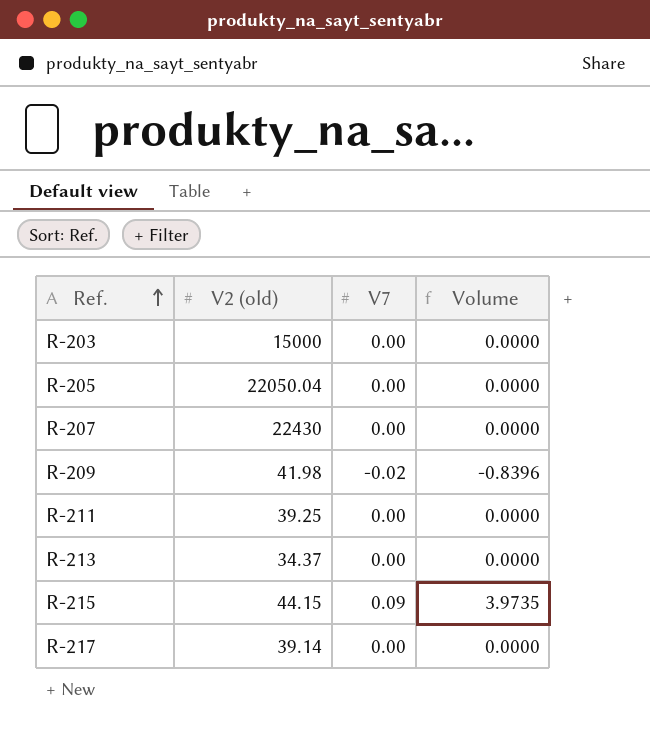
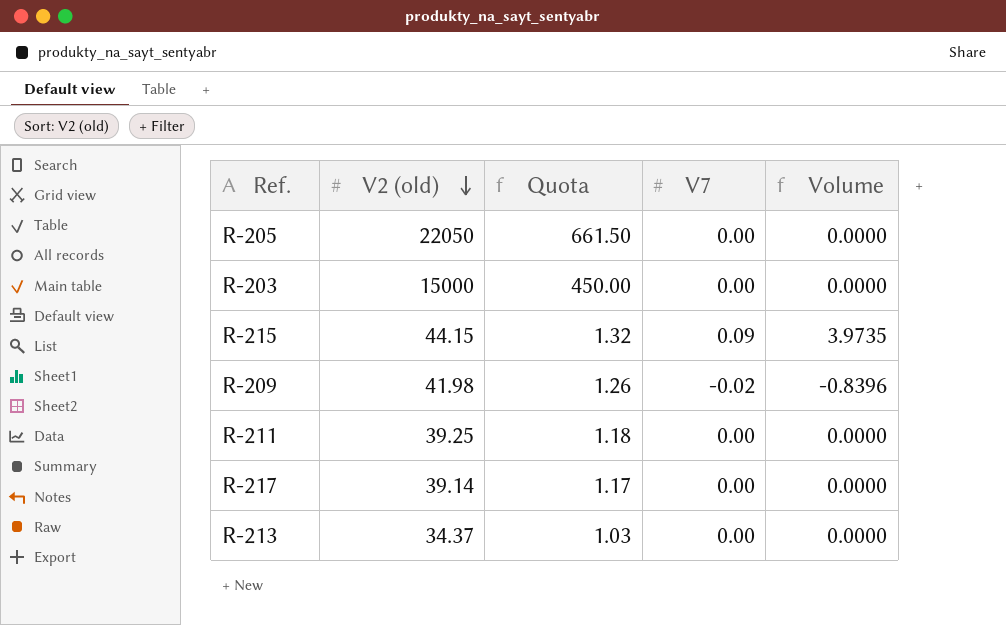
row order: Ref. ascending -> V2 (old) descending
column Quota | formula: none -> [V2 (old)] * 0.03
row R-207: 22430 | 0.00 | 0.0000 -> none
R-205 | V2 (old): 22050.04 -> 22050

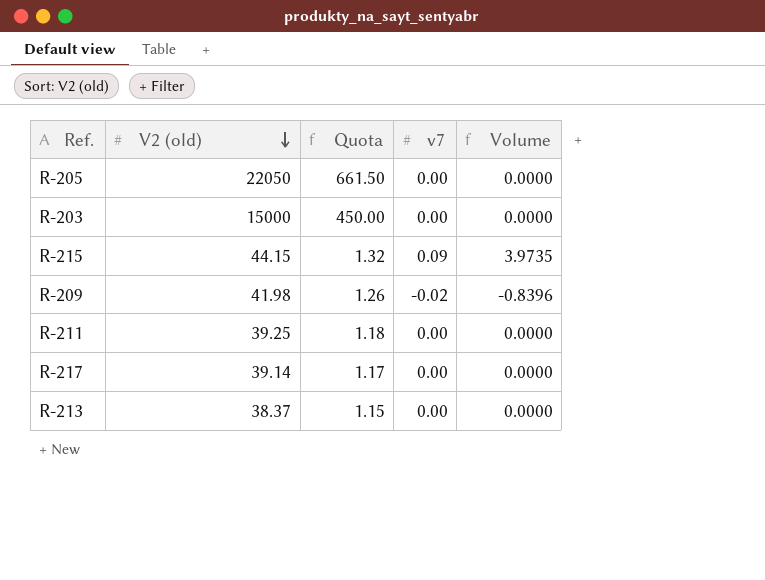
column name: V7 -> v7
R-213 | V2 (old): 34.37 -> 38.37
R-213 | Quota: 1.03 -> 1.15

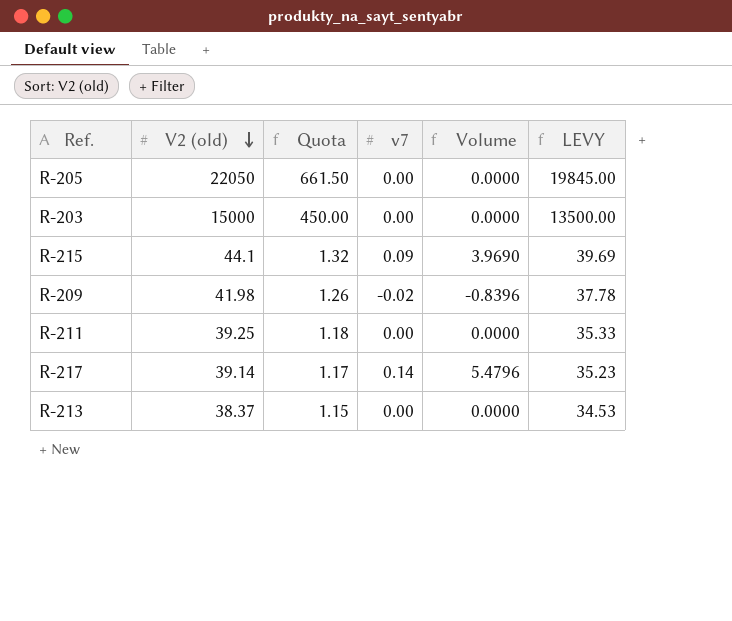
column LEVY | formula: none -> [V2 (old)] * 0.9
R-215 | V2 (old): 44.15 -> 44.1
R-215 | Volume: 3.9735 -> 3.9690
R-217 | v7: 0.00 -> 0.14
R-217 | Volume: 0.0000 -> 5.4796

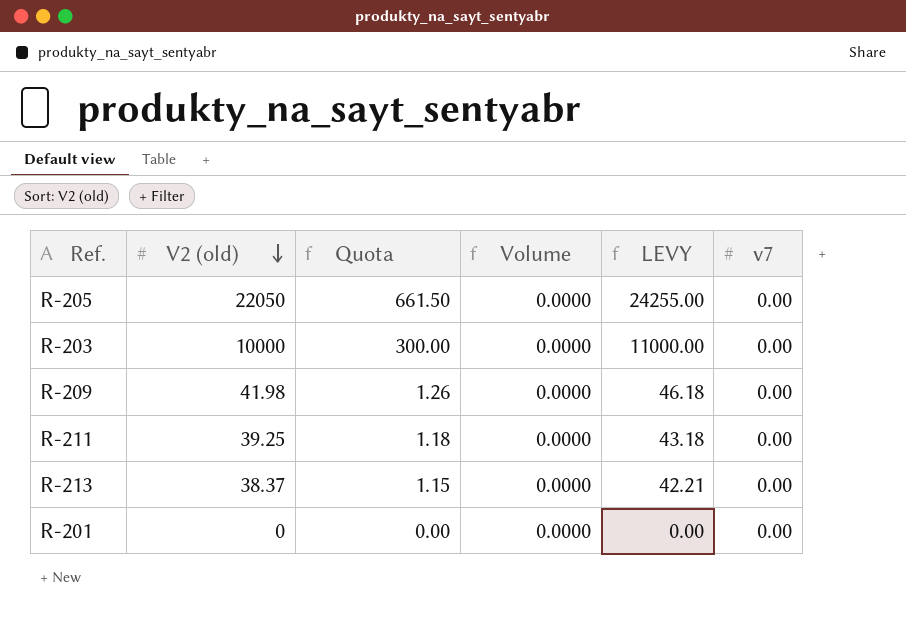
column LEVY | formula: [V2 (old)] * 0.9 -> [V2 (old)] * 1.1
column v7 | position: 4 -> 6
row R-215: 44.1 | 1.32 | 0.09 | 3.9690 | 39.69 -> none
row R-217: 39.14 | 1.17 | 0.14 | 5.4796 | 35.23 -> none
R-203 | V2 (old): 15000 -> 10000
R-203 | Quota: 450.00 -> 300.00
R-209 | Volume: -0.8396 -> 0.0000
R-209 | v7: -0.02 -> 0.00
row R-201: none -> 0 | 0.00 | 0.0000 | 0.00 | 0.00

